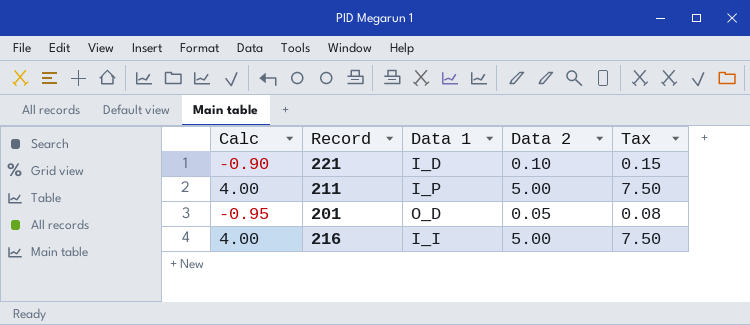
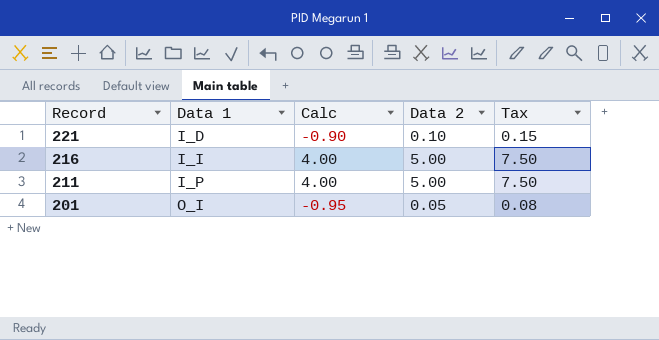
row order: none -> Record descending
column Calc | position: 1 -> 3
201 | Data 1: O_D -> O_I

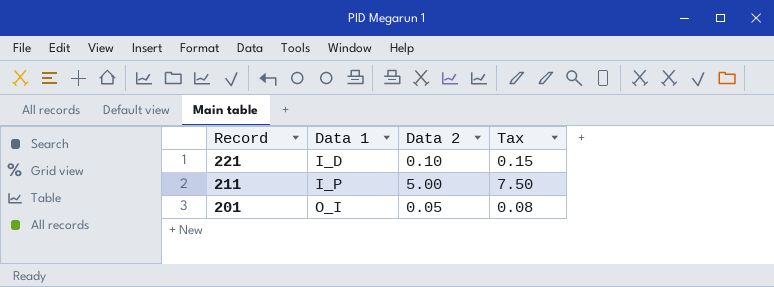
column Calc | formula: [Data 2] - 1 -> none
row 216: I_I | 4.00 | 5.00 | 7.50 -> none

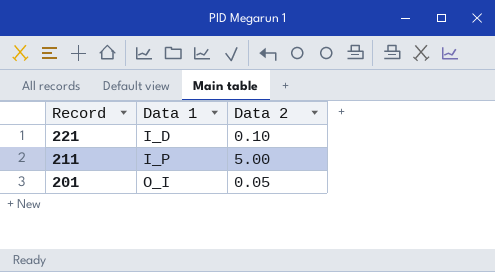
column Tax | formula: [Data 2] * 1.5 -> none

